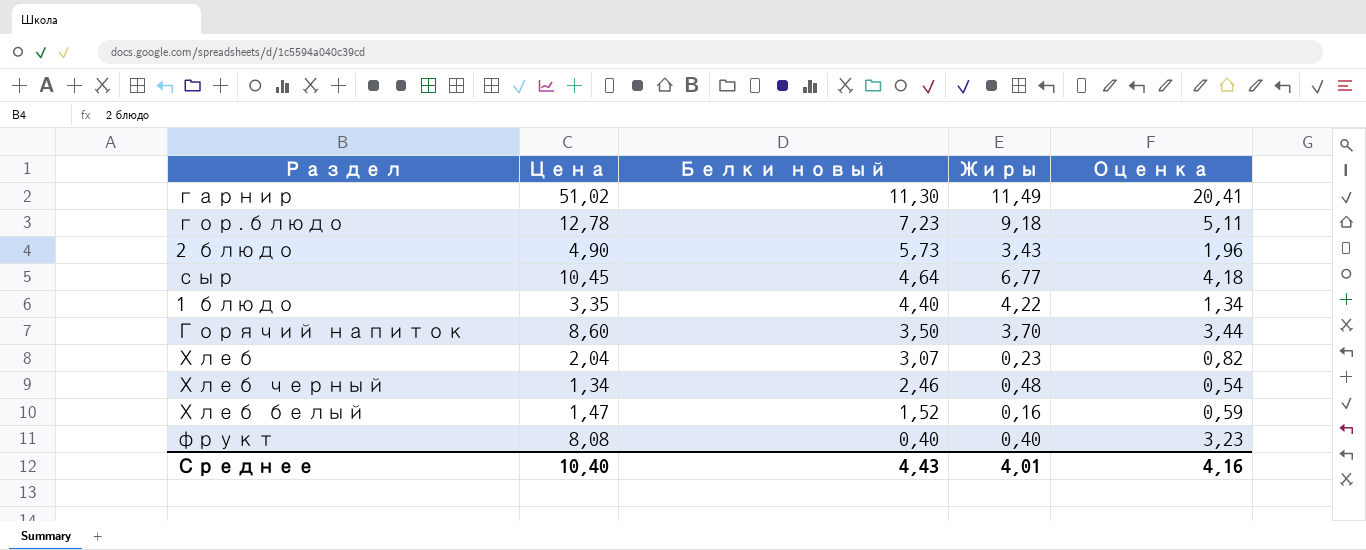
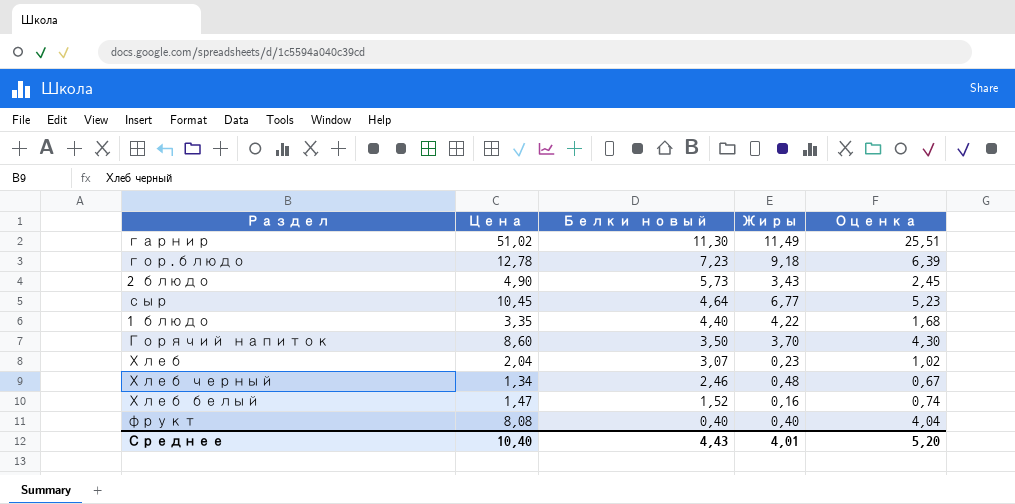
column Оценка | formula: [Цена] * 0,4 -> [Цена] * 0,5
Среднее | Оценка: 4,16 -> 5,20

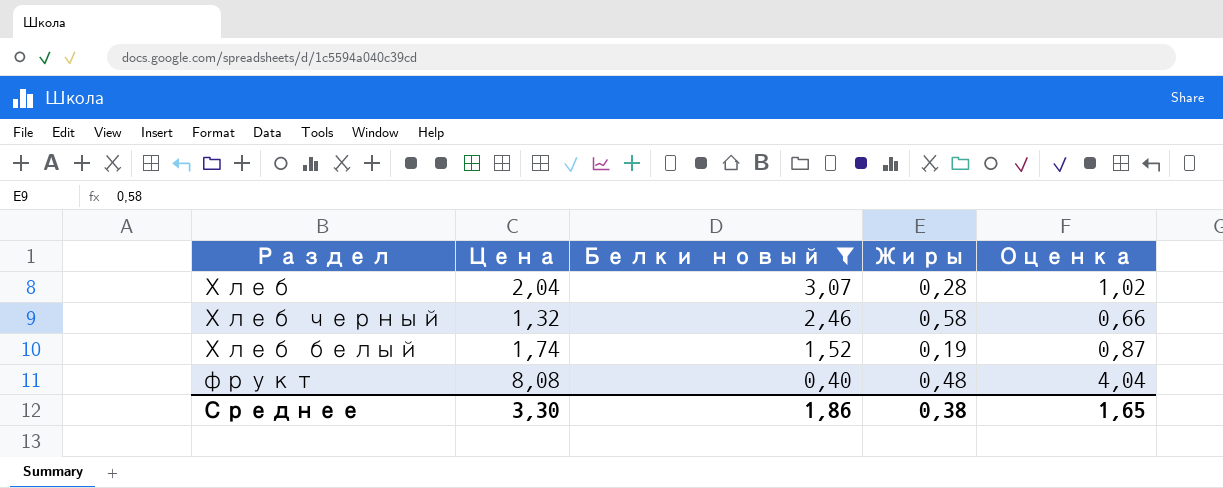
filter: none -> Белки новый <= 3,07
Хлеб | Жиры: 0,23 -> 0,28
Хлеб черный | Цена: 1,34 -> 1,32
Хлеб черный | Жиры: 0,48 -> 0,58
Хлеб черный | Оценка: 0,67 -> 0,66
Хлеб белый | Цена: 1,47 -> 1,74
Хлеб белый | Жиры: 0,16 -> 0,19
Хлеб белый | Оценка: 0,74 -> 0,87
фрукт | Жиры: 0,40 -> 0,48
Среднее | Цена: 10,40 -> 3,30
Среднее | Белки новый: 4,43 -> 1,86
Среднее | Жиры: 4,01 -> 0,38
Среднее | Оценка: 5,20 -> 1,65

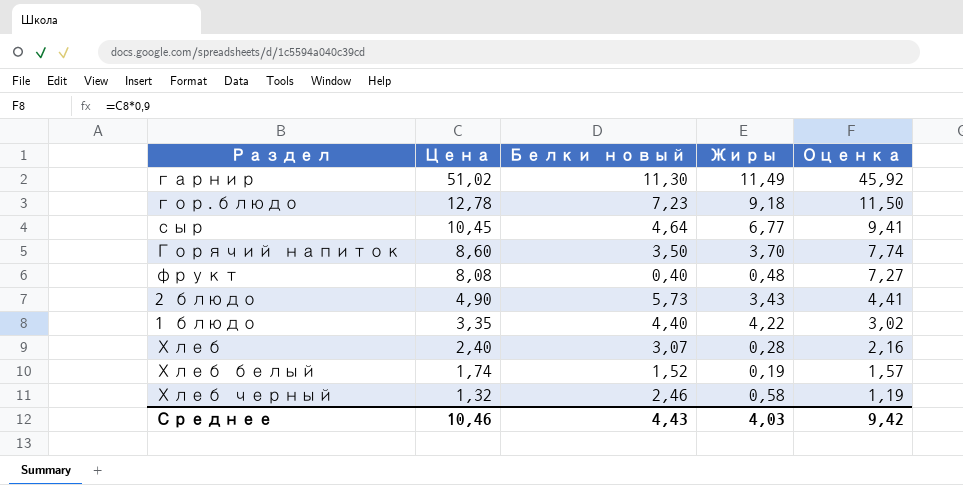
filter: Белки новый <= 3,07 -> none
row order: Белки новый descending -> Цена descending
column Оценка | formula: [Цена] * 0,5 -> [Цена] * 0,9
Хлеб | Цена: 2,04 -> 2,40
Среднее | Цена: 3,30 -> 10,46
Среднее | Белки новый: 1,86 -> 4,43
Среднее | Жиры: 0,38 -> 4,03
Среднее | Оценка: 1,65 -> 9,42

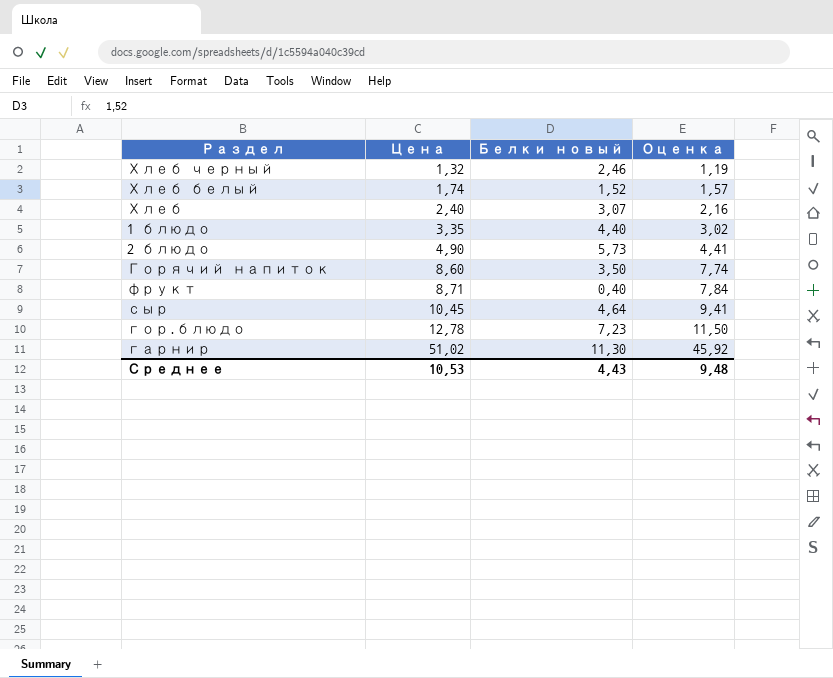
row order: Цена descending -> Цена ascending
column Жиры | position: 4 -> none
фрукт | Цена: 8,08 -> 8,71
фрукт | Оценка: 7,27 -> 7,84
Среднее | Цена: 10,46 -> 10,53
Среднее | Оценка: 9,42 -> 9,48

